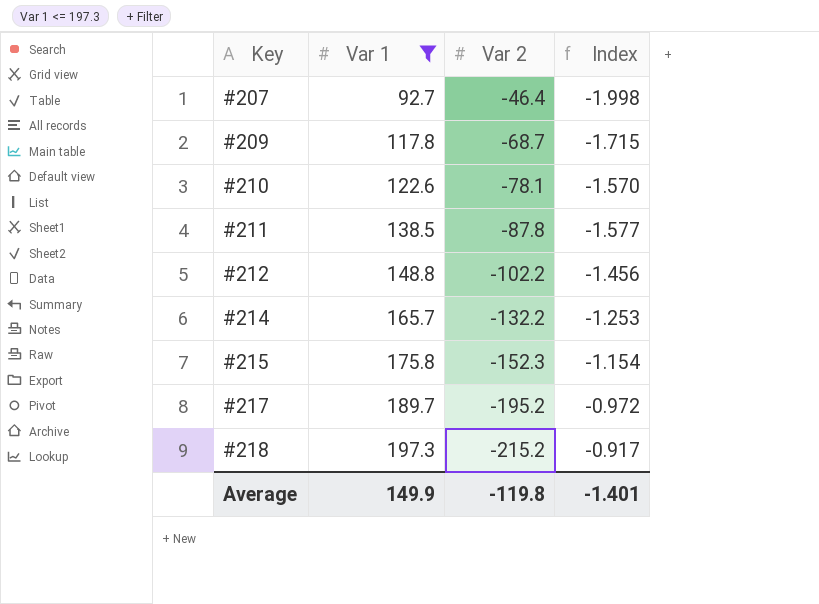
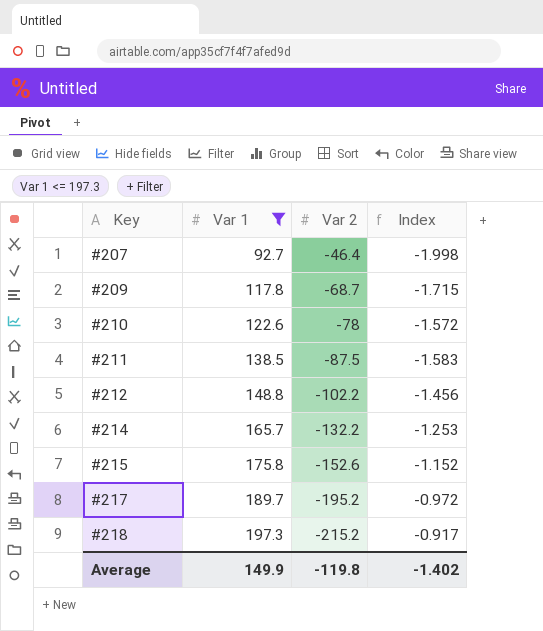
#210 | Var 2: -78.1 -> -78
#210 | Index: -1.570 -> -1.572
#211 | Var 2: -87.8 -> -87.5
#211 | Index: -1.577 -> -1.583
#215 | Var 2: -152.3 -> -152.6
#215 | Index: -1.154 -> -1.152
Average | Index: -1.401 -> -1.402

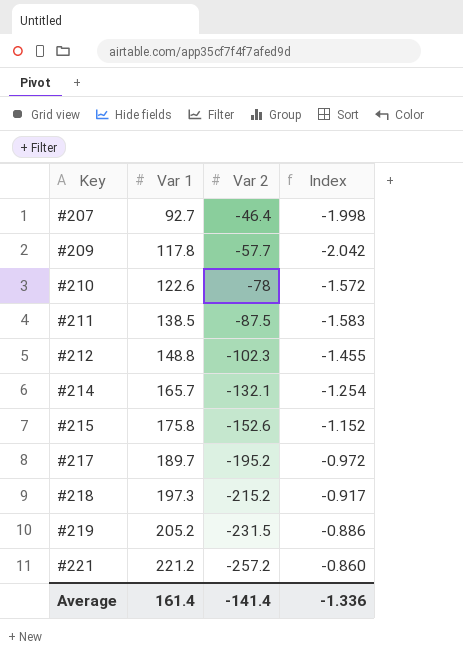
filter: Var 1 <= 197.3 -> none
#209 | Var 2: -68.7 -> -57.7
#209 | Index: -1.715 -> -2.042
#212 | Var 2: -102.2 -> -102.3
#212 | Index: -1.456 -> -1.455
#214 | Var 2: -132.2 -> -132.1
#214 | Index: -1.253 -> -1.254
Average | Var 1: 149.9 -> 161.4
Average | Var 2: -119.8 -> -141.4
Average | Index: -1.402 -> -1.336

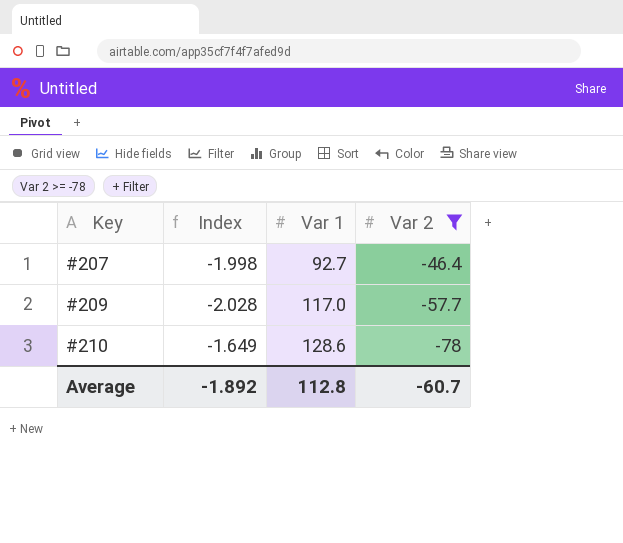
filter: none -> Var 2 >= -78
column Index | position: 4 -> 2
#209 | Index: -2.042 -> -2.028
#209 | Var 1: 117.8 -> 117.0
#210 | Index: -1.572 -> -1.649
#210 | Var 1: 122.6 -> 128.6
Average | Index: -1.336 -> -1.892
Average | Var 1: 161.4 -> 112.8
Average | Var 2: -141.4 -> -60.7

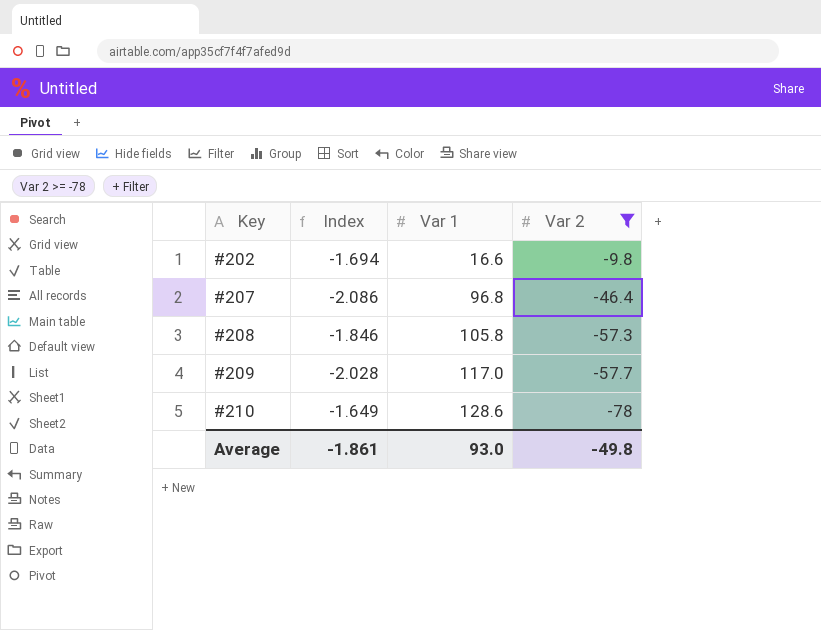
row #202: none -> -1.694 | 16.6 | -9.8
#207 | Index: -1.998 -> -2.086
#207 | Var 1: 92.7 -> 96.8
row #208: none -> -1.846 | 105.8 | -57.3
Average | Index: -1.892 -> -1.861
Average | Var 1: 112.8 -> 93.0
Average | Var 2: -60.7 -> -49.8

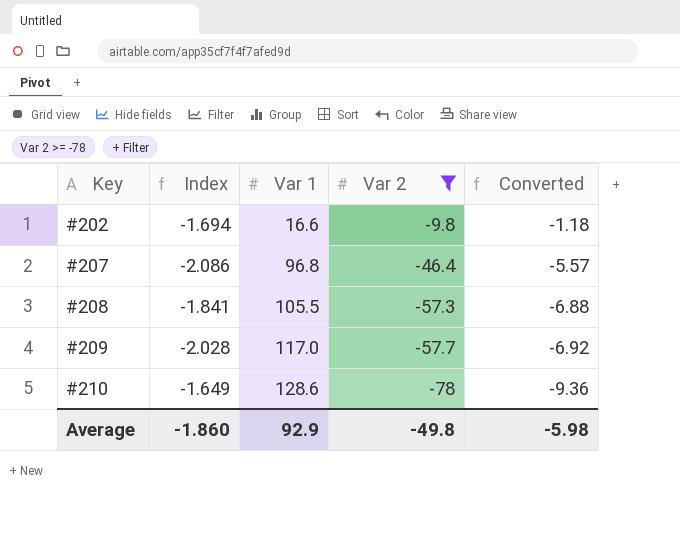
column Converted | formula: none -> [Var 2] * 0.12
#208 | Index: -1.846 -> -1.841
#208 | Var 1: 105.8 -> 105.5
Average | Index: -1.861 -> -1.860
Average | Var 1: 93.0 -> 92.9

